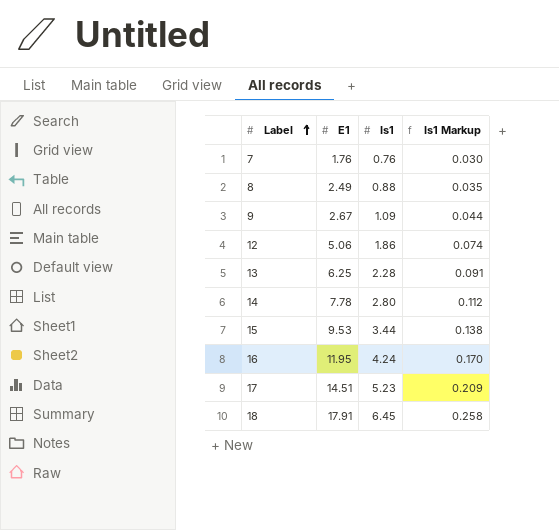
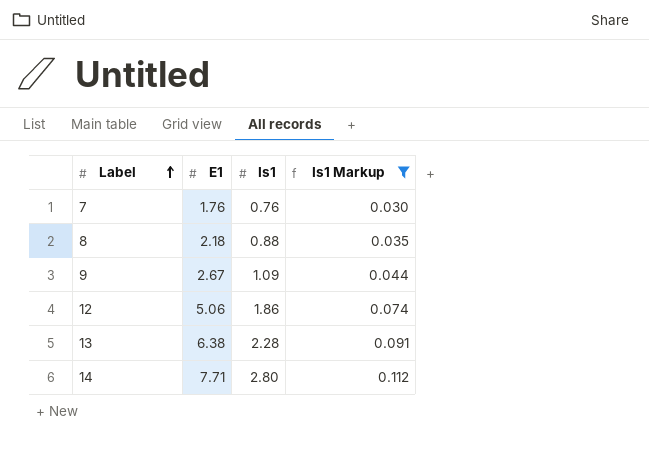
filter: none -> Is1 Markup <= 0.112
8 | E1: 2.49 -> 2.18
13 | E1: 6.25 -> 6.38
14 | E1: 7.78 -> 7.71

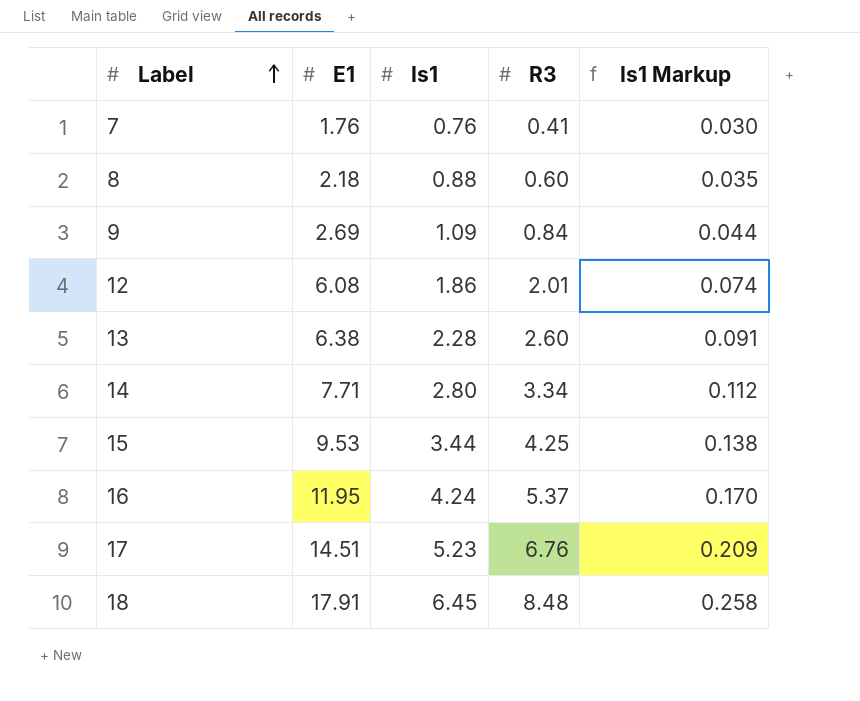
filter: Is1 Markup <= 0.112 -> none
column R3 | position: none -> 4
9 | E1: 2.67 -> 2.69
12 | E1: 5.06 -> 6.08

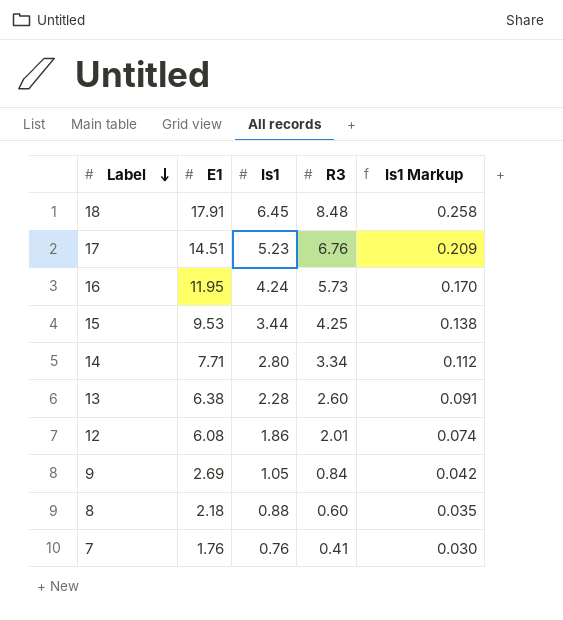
row order: Label ascending -> Label descending
16 | R3: 5.37 -> 5.73
9 | Is1: 1.09 -> 1.05
9 | Is1 Markup: 0.044 -> 0.042

